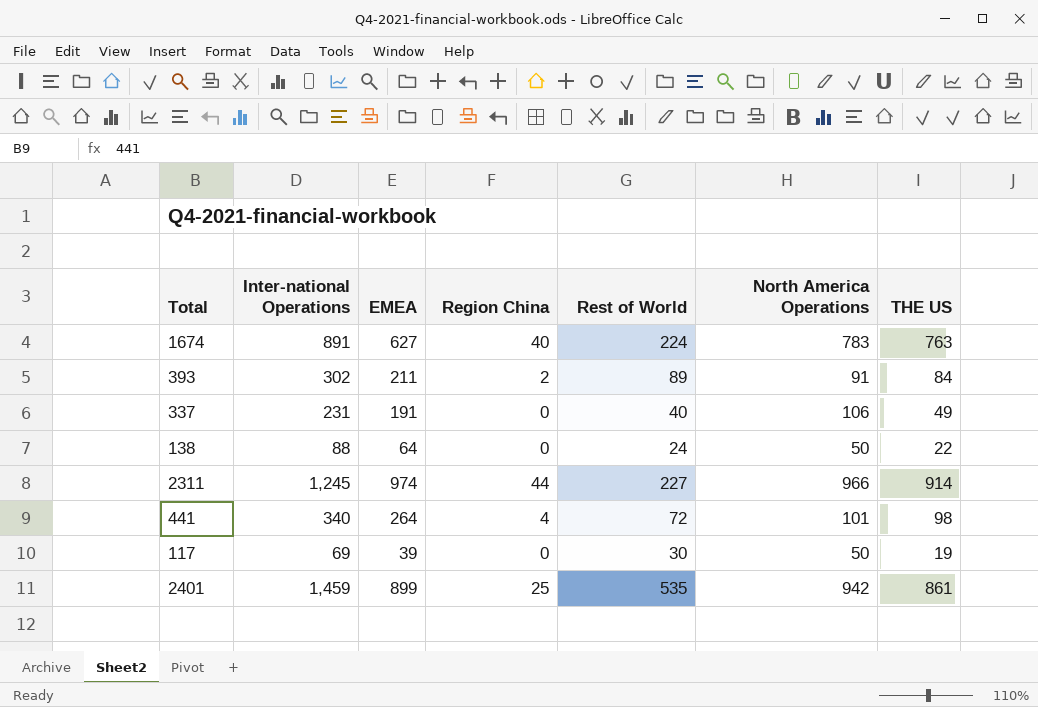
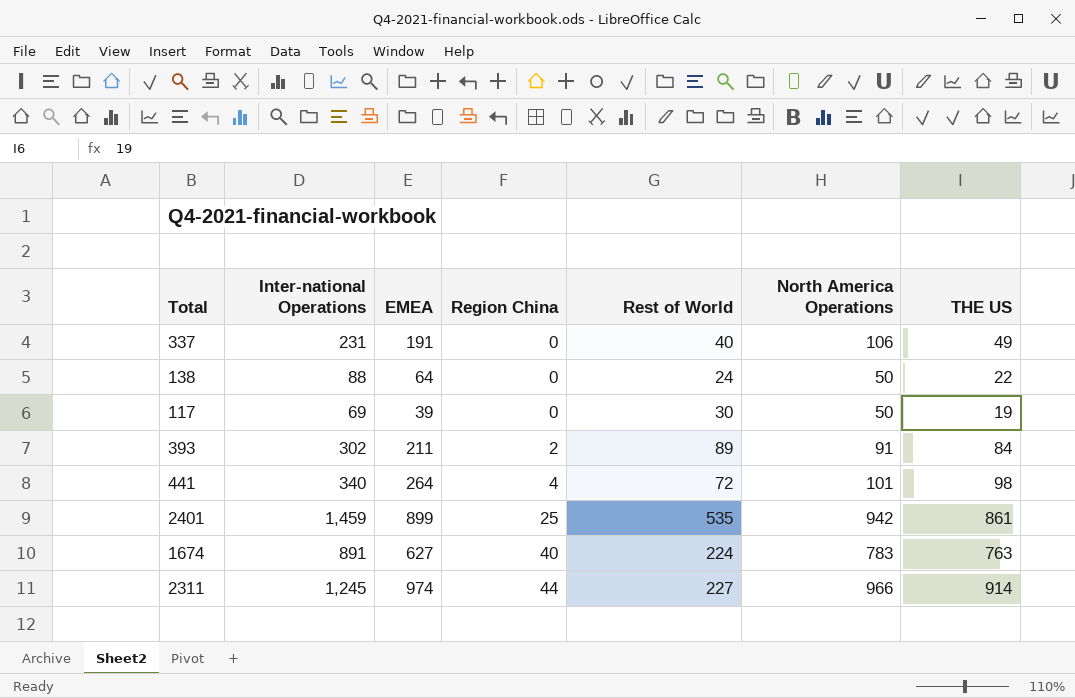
row order: none -> Region China ascending

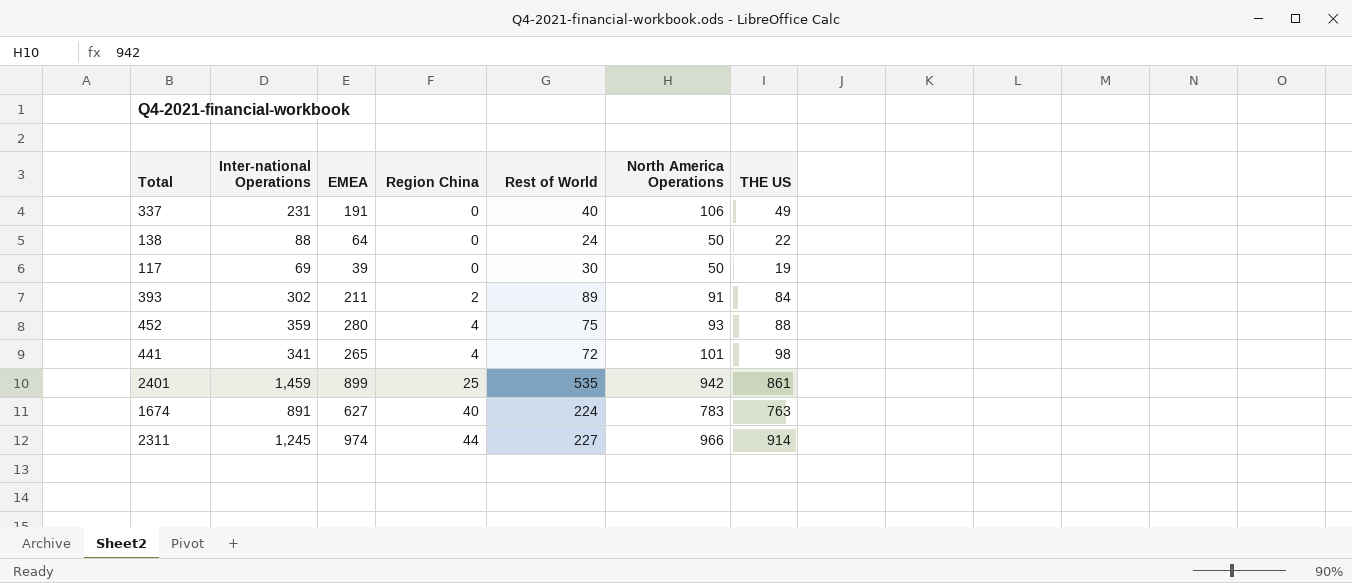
row 452: none -> 359 | 280 | 4 | 75 | 93 | 88
441 | Inter-national Operations: 340 -> 341
441 | EMEA: 264 -> 265

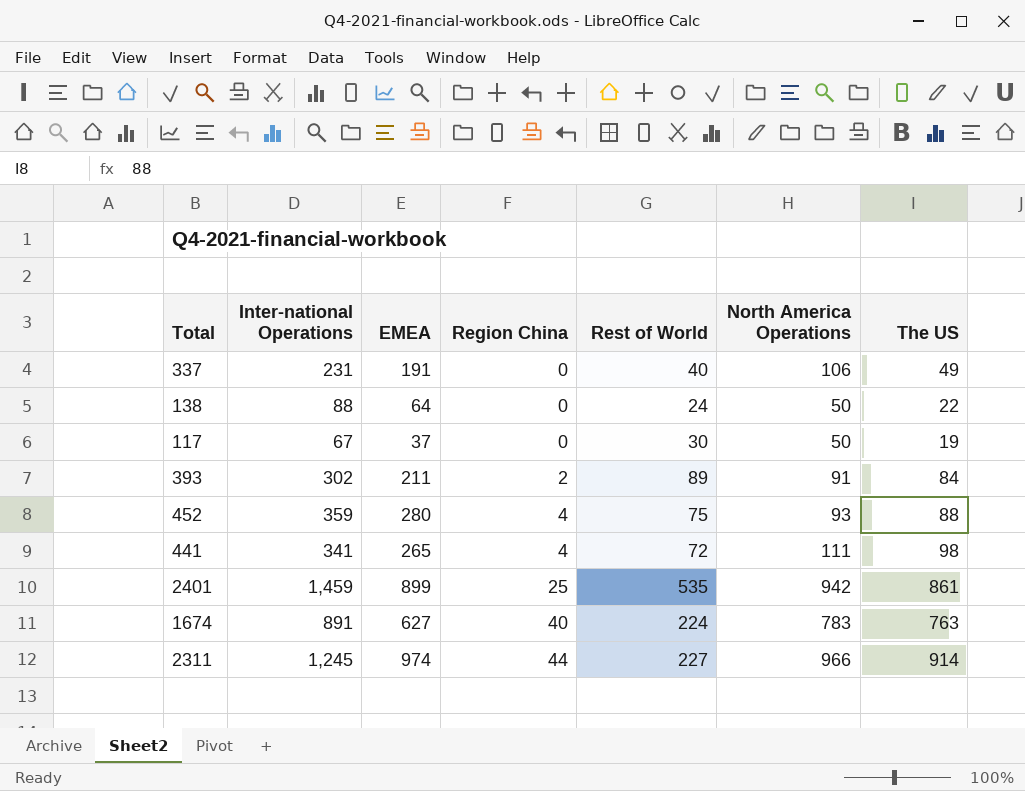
column name: THE US -> The US
117 | Inter-national Operations: 69 -> 67
117 | EMEA: 39 -> 37
441 | North America Operations: 101 -> 111

